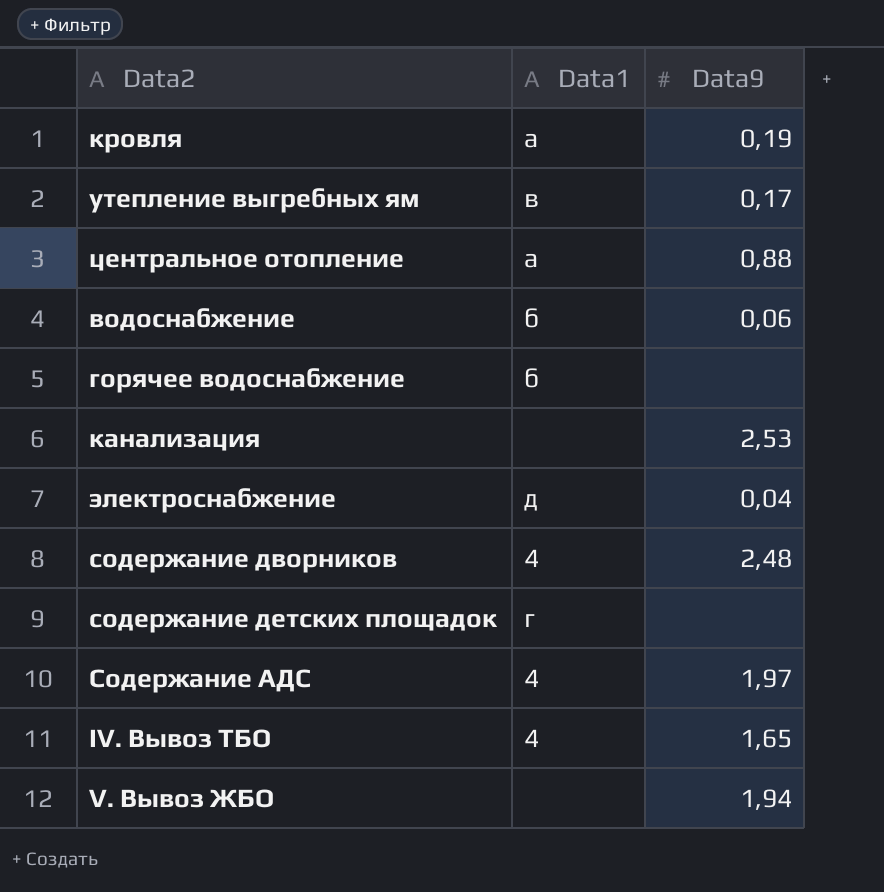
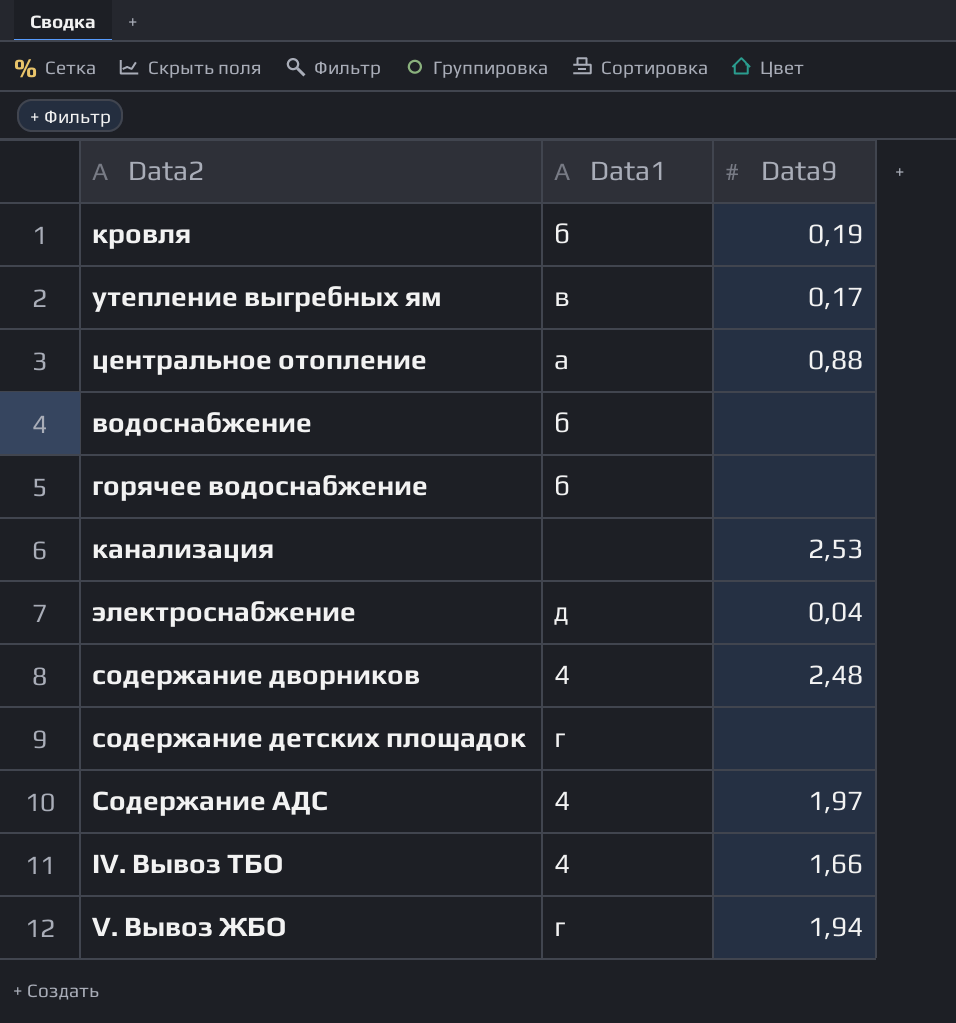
кровля | Data1: а -> б
водоснабжение | Data9: 0,06 -> none
IV. Вывоз ТБО | Data9: 1,65 -> 1,66
V. Вывоз ЖБО | Data1: none -> г

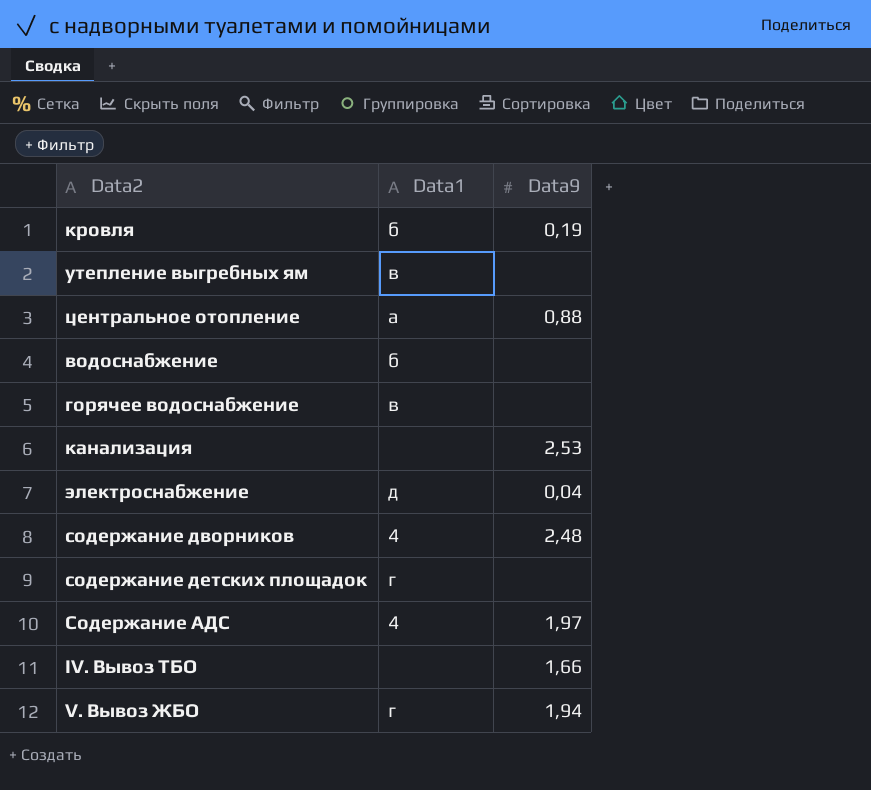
утепление выгребных ям | Data9: 0,17 -> none
горячее водоснабжение | Data1: б -> в
IV. Вывоз ТБО | Data1: 4 -> none

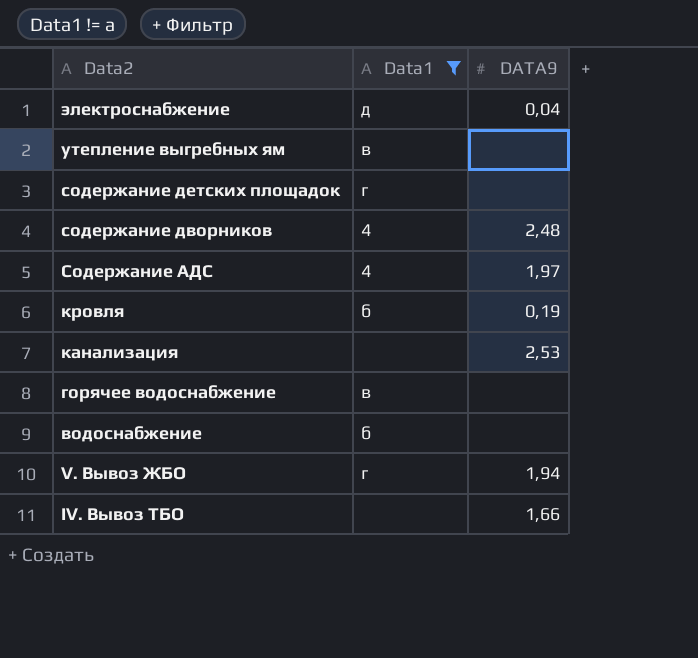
filter: none -> Data1 != а
row order: none -> Data2 descending
column name: Data9 -> DATA9

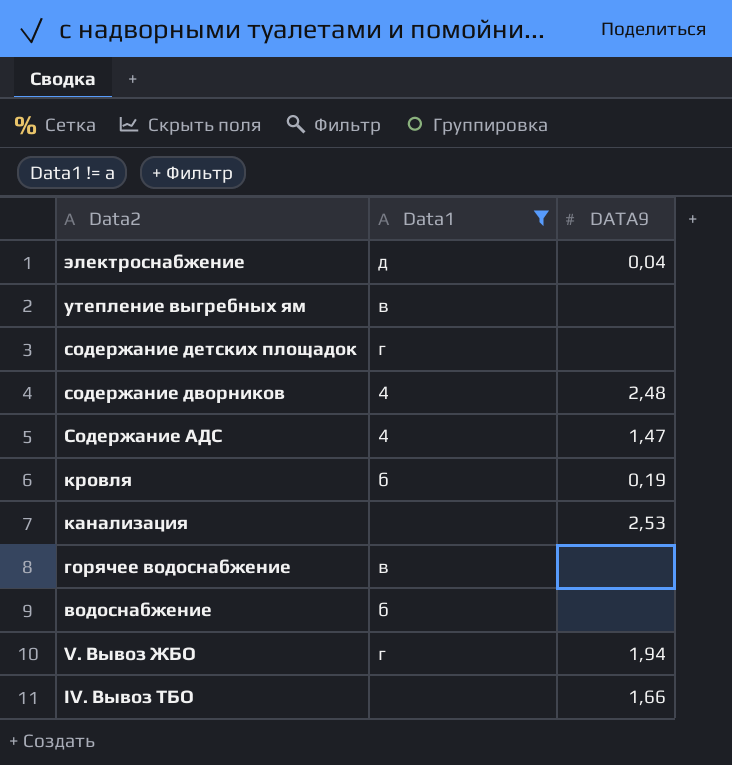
Содержание АДС | DATA9: 1,97 -> 1,47

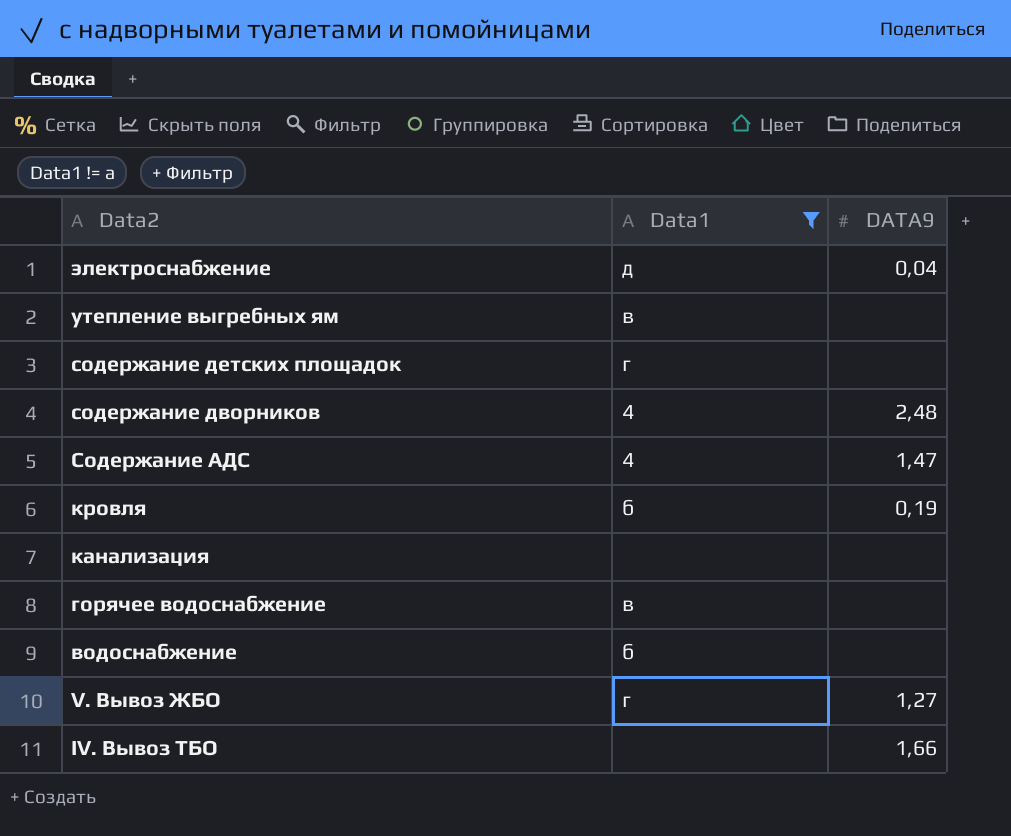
канализация | DATA9: 2,53 -> none
V. Вывоз ЖБО | DATA9: 1,94 -> 1,27

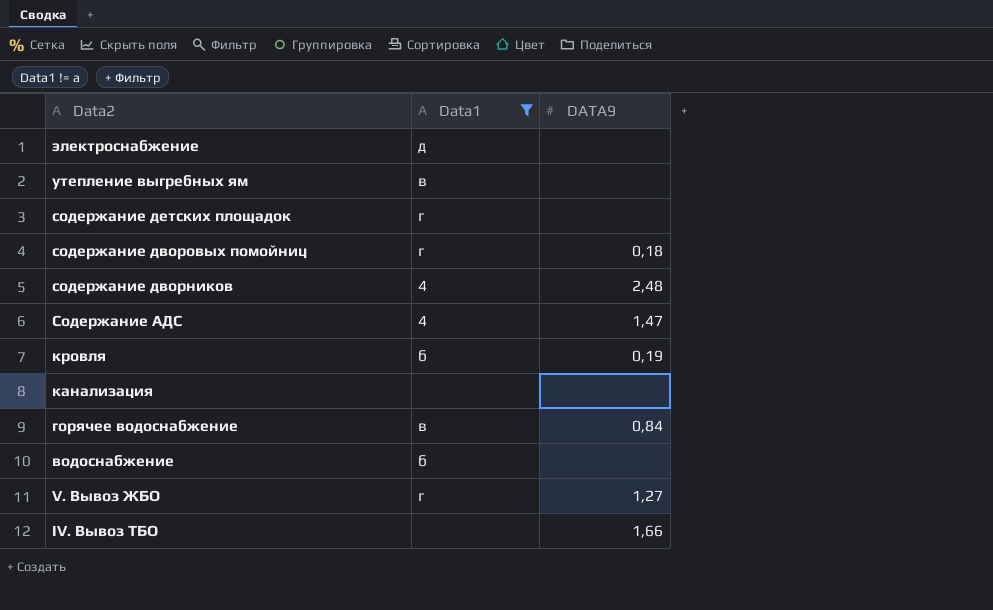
электроснабжение | DATA9: 0,04 -> none
row содержание дворовых помойниц: none -> г | 0,18
горячее водоснабжение | DATA9: none -> 0,84

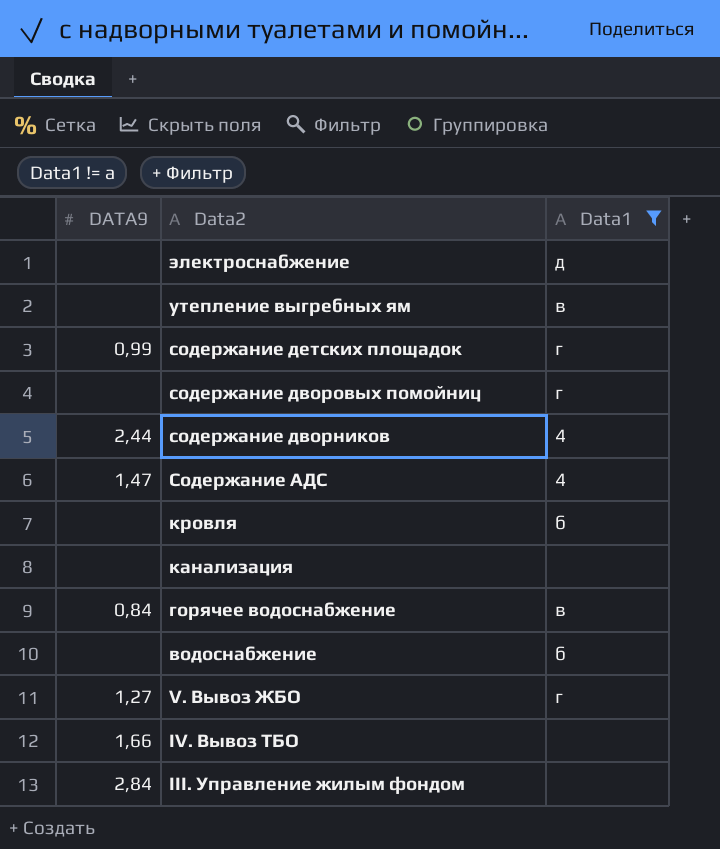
column DATA9 | position: 3 -> 1
содержание детских площадок | DATA9: none -> 0,99
содержание дворовых помойниц | DATA9: 0,18 -> none
содержание дворников | DATA9: 2,48 -> 2,44
кровля | DATA9: 0,19 -> none
row III. Управление жилым фондом: none -> 2,84 | none

